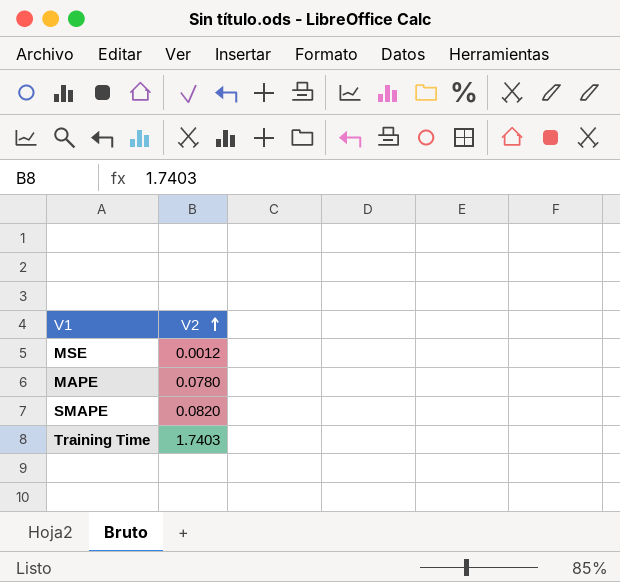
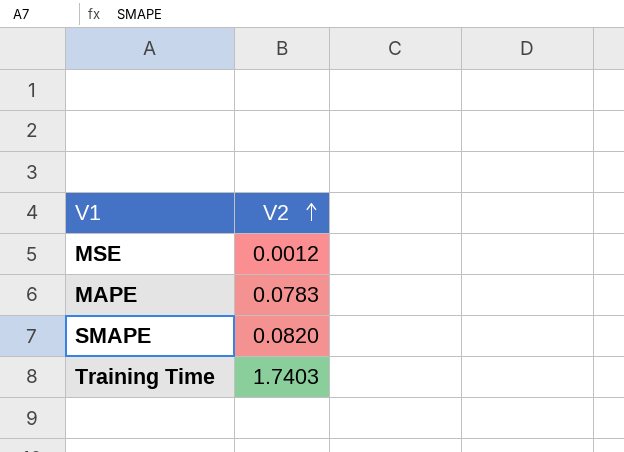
MAPE | V2: 0.0780 -> 0.0783

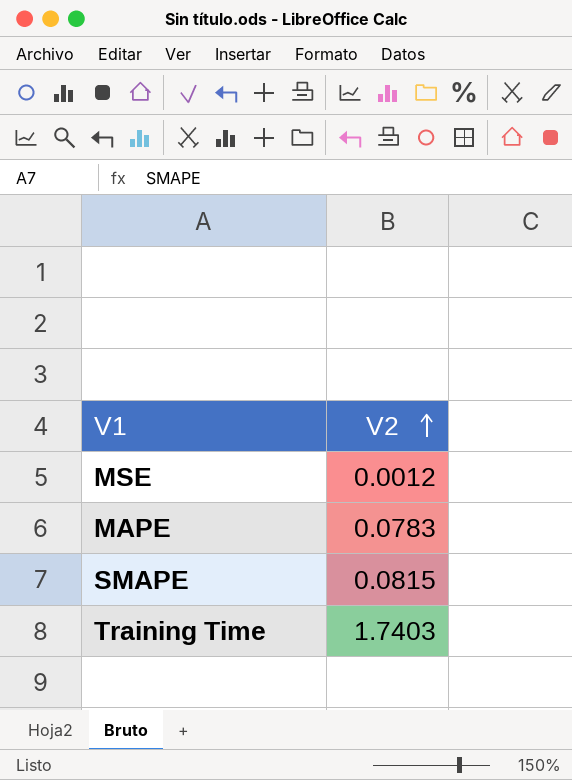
SMAPE | V2: 0.0820 -> 0.0815

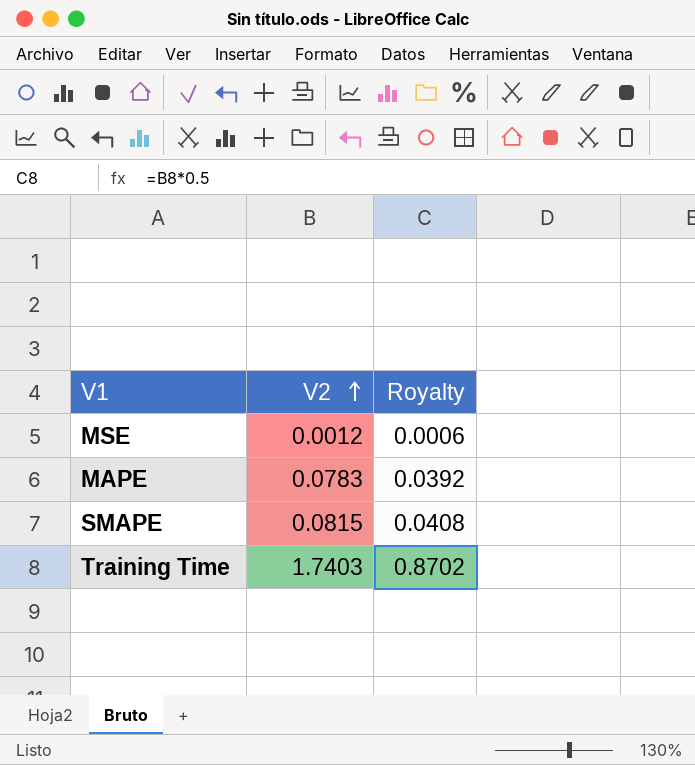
column Royalty | formula: none -> [V2] * 0.5

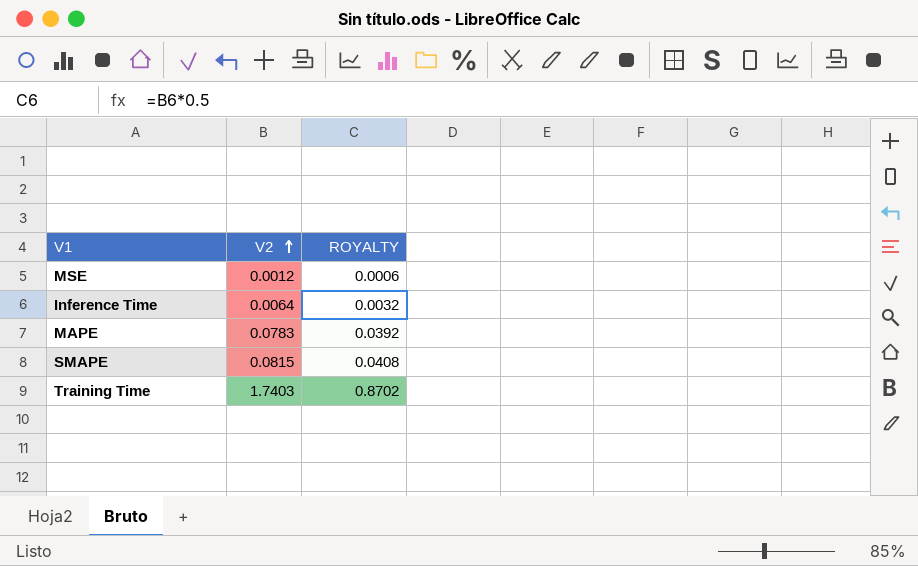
column name: Royalty -> ROYALTY
row Inference Time: none -> 0.0064 | 0.0032

